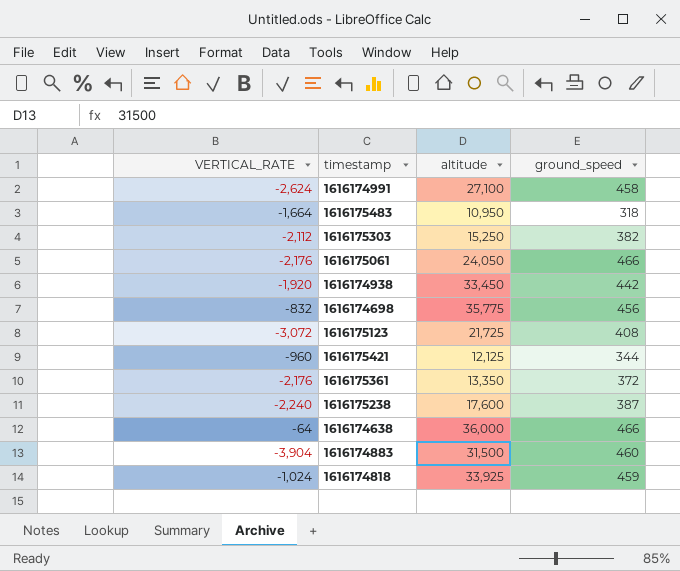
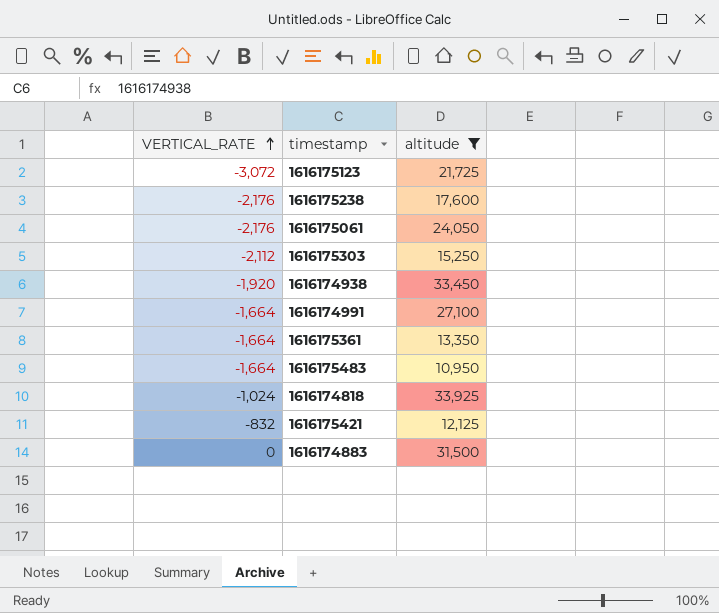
filter: none -> altitude <= 33,925
row order: none -> VERTICAL_RATE ascending
column ground_speed | position: 4 -> none
1616175238 | VERTICAL_RATE: -2,240 -> -2,176
1616174991 | VERTICAL_RATE: -2,624 -> -1,664
1616175361 | VERTICAL_RATE: -2,176 -> -1,664
1616175421 | VERTICAL_RATE: -960 -> -832
1616174883 | VERTICAL_RATE: -3,904 -> 0

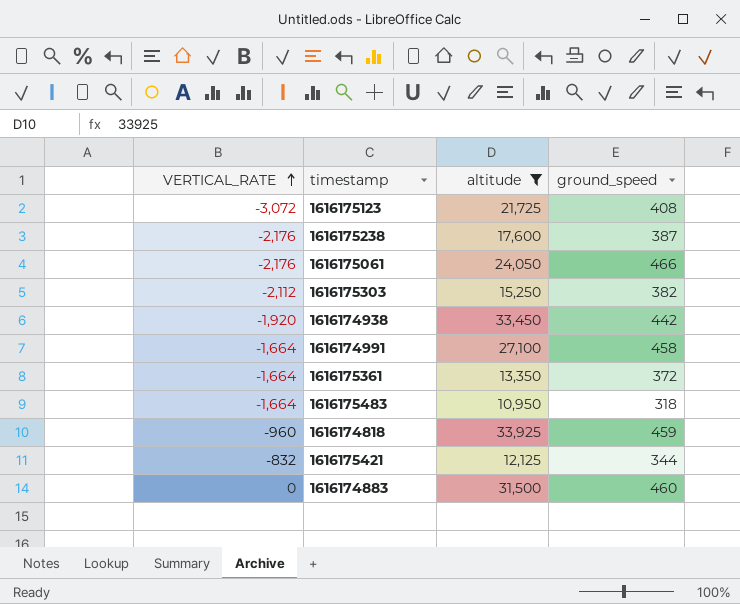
column ground_speed | position: none -> 4
1616174818 | VERTICAL_RATE: -1,024 -> -960

